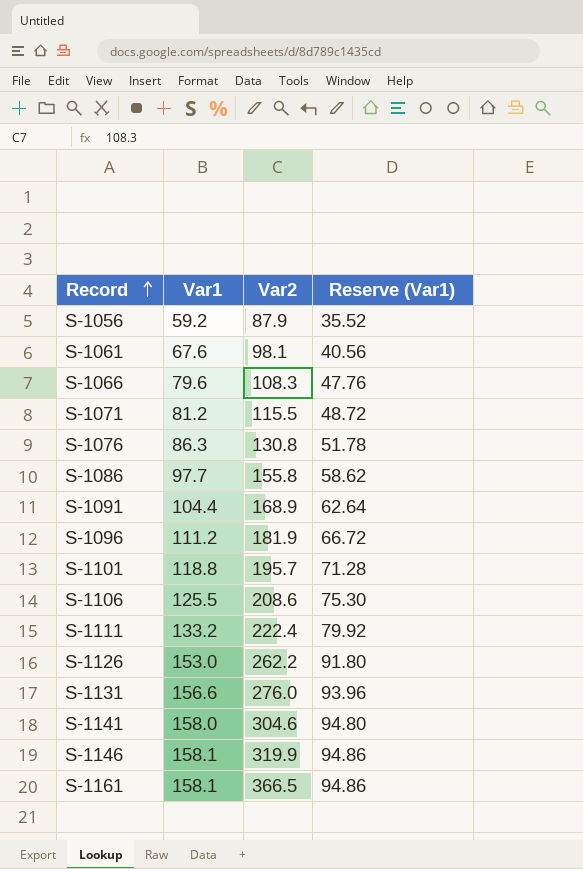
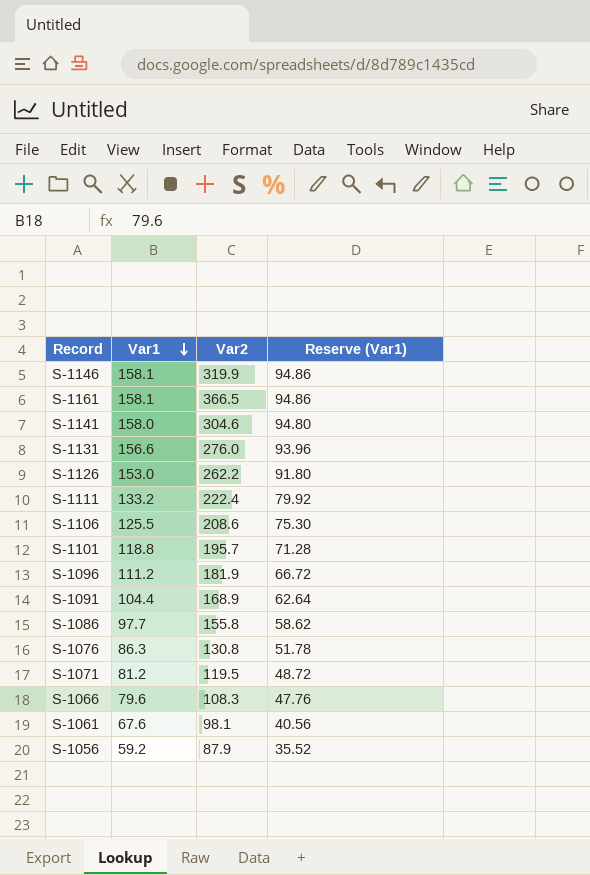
row order: Record ascending -> Var1 descending
S-1071 | Var2: 115.5 -> 119.5

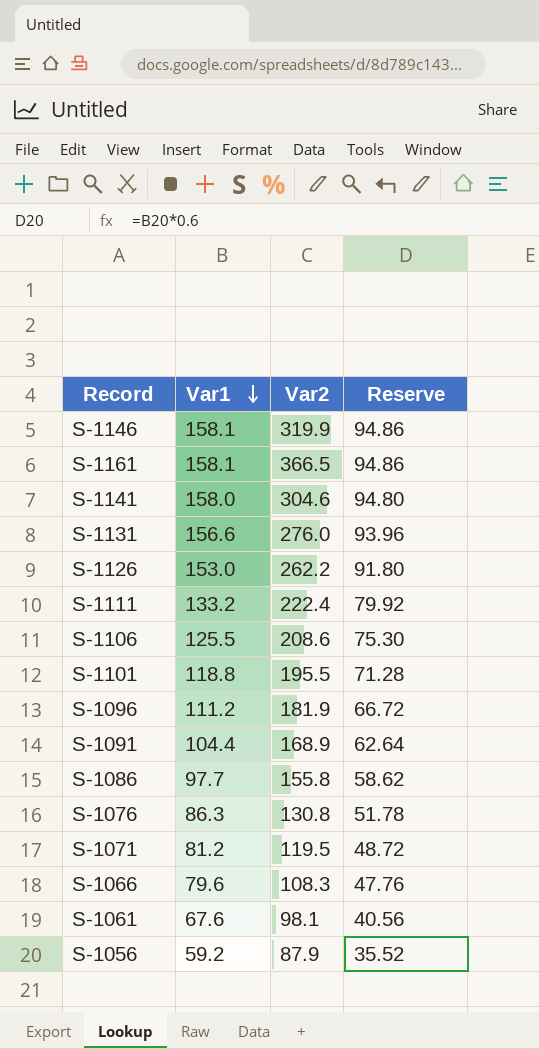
column name: Reserve (Var1) -> Reserve
S-1101 | Var2: 195.7 -> 195.5

